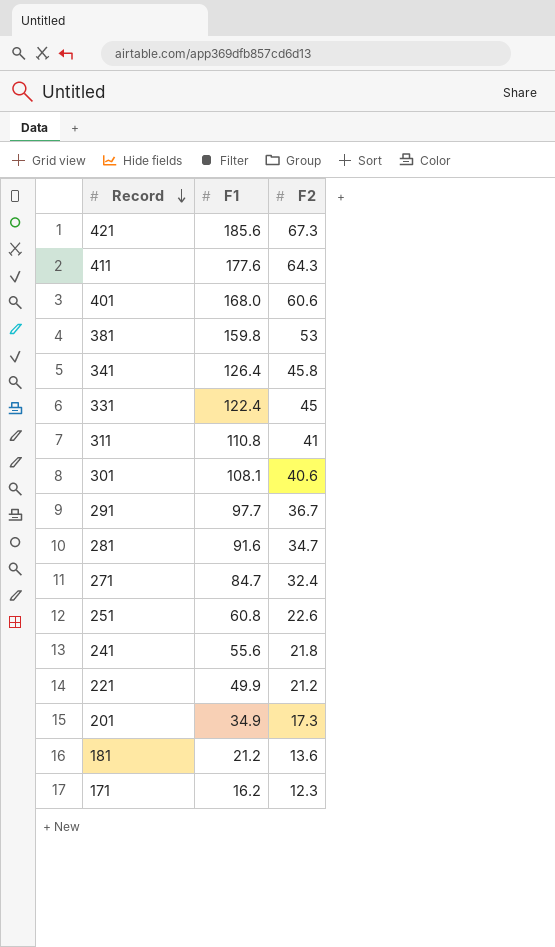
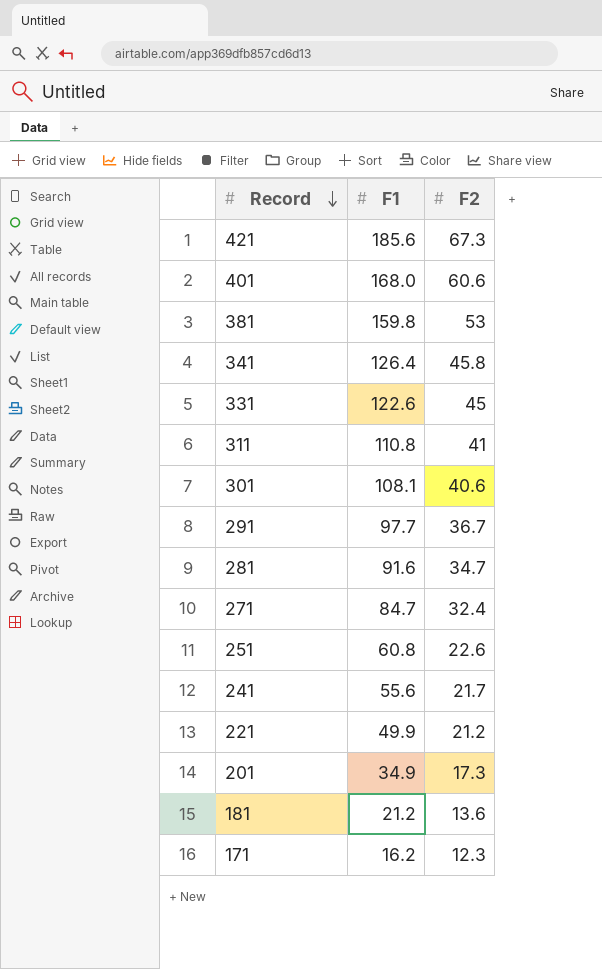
row 411: 177.6 | 64.3 -> none
331 | F1: 122.4 -> 122.6
241 | F2: 21.8 -> 21.7

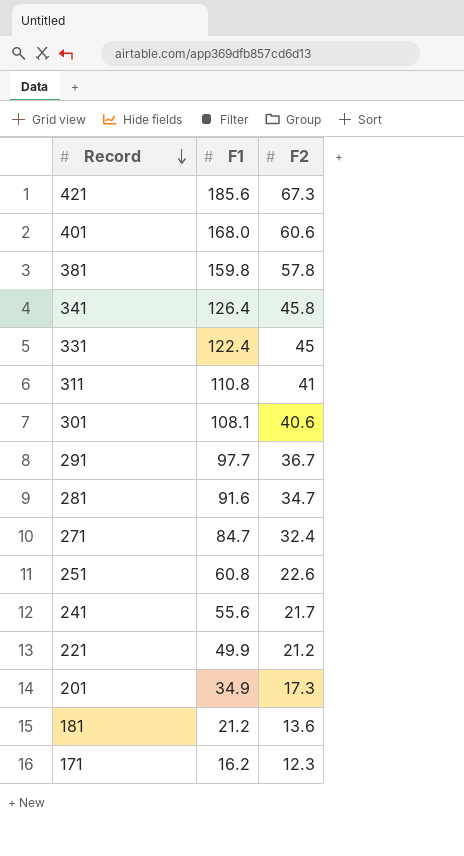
381 | F2: 53 -> 57.8
331 | F1: 122.6 -> 122.4

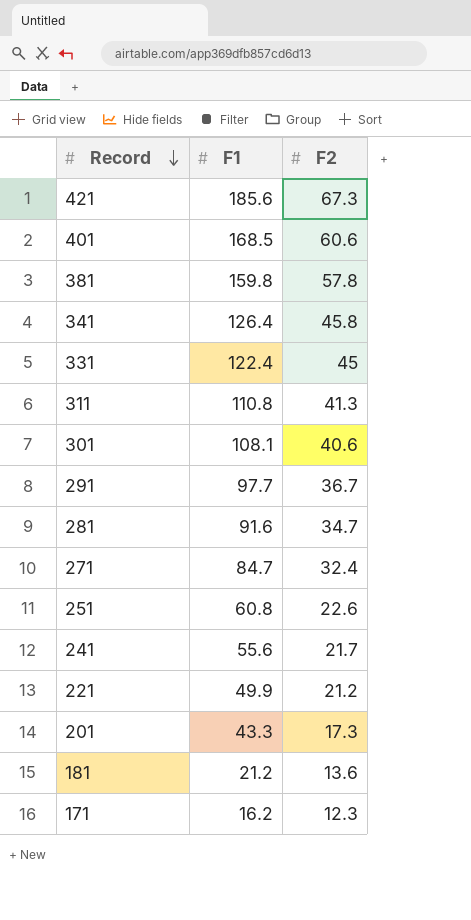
401 | F1: 168.0 -> 168.5
311 | F2: 41 -> 41.3
201 | F1: 34.9 -> 43.3

